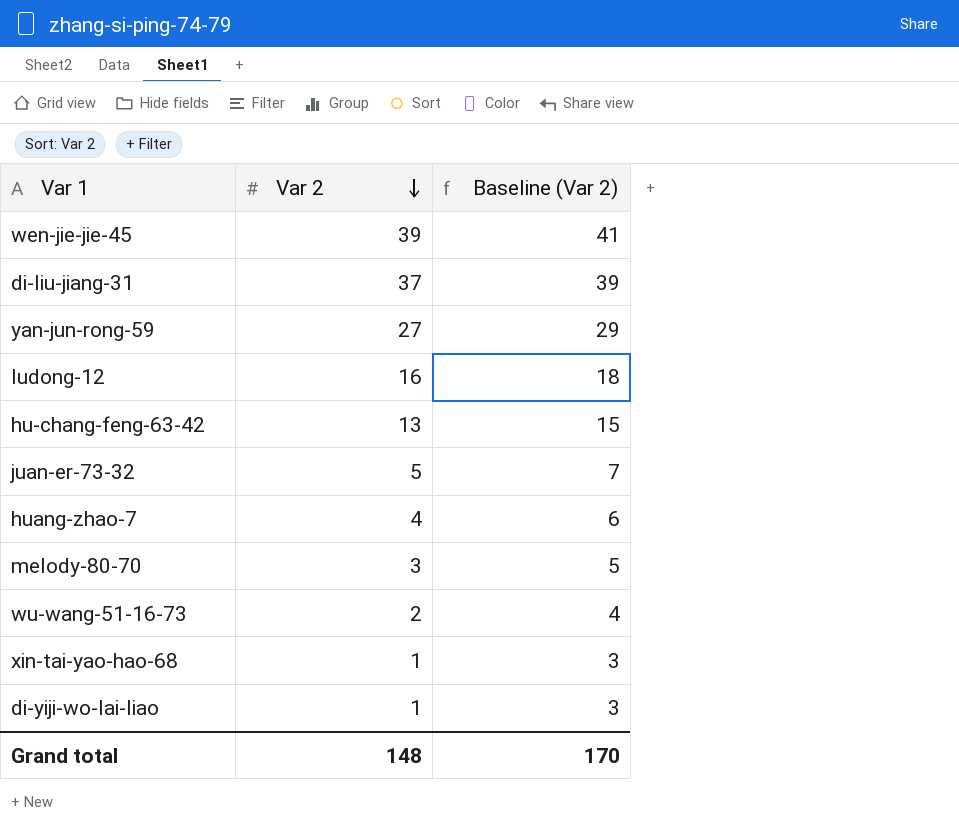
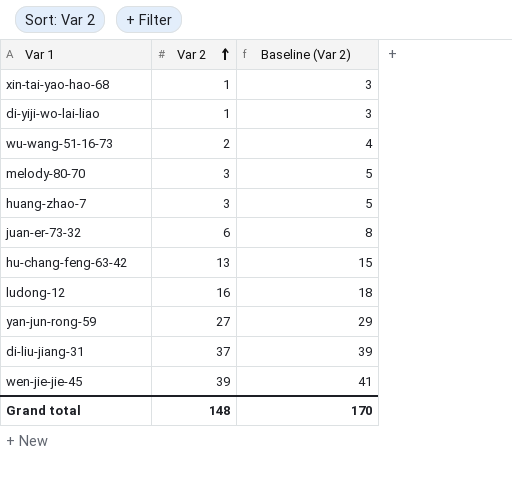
row order: Var 2 descending -> Var 2 ascending
huang-zhao-7 | Var 2: 4 -> 3
huang-zhao-7 | Baseline (Var 2): 6 -> 5
juan-er-73-32 | Var 2: 5 -> 6
juan-er-73-32 | Baseline (Var 2): 7 -> 8

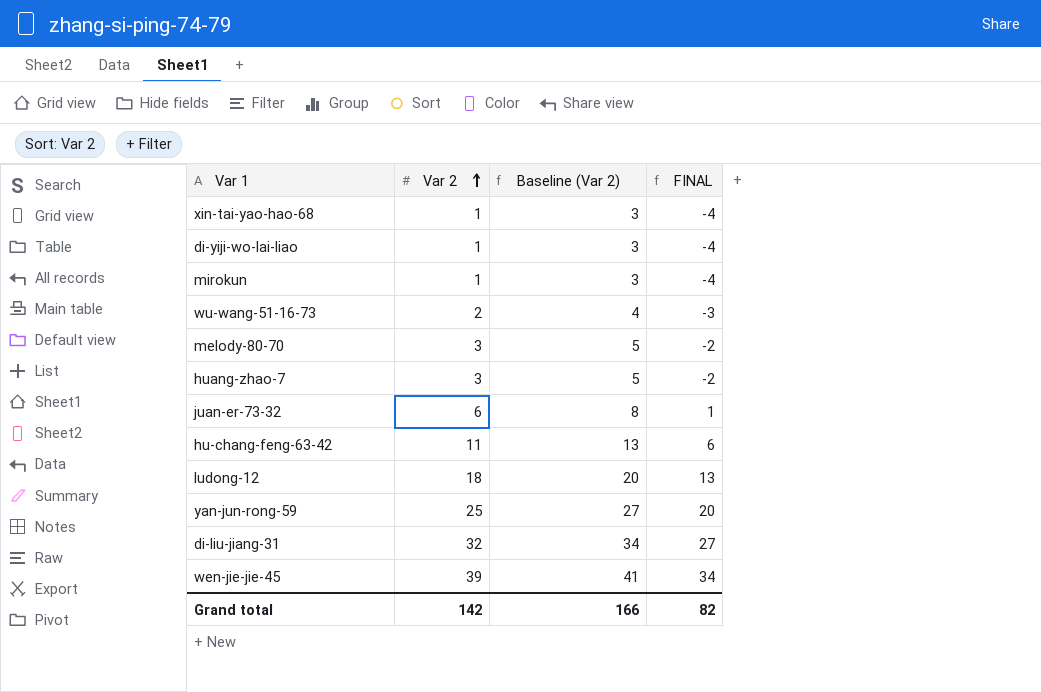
column FINAL | formula: none -> [Var 2] - 5
row mirokun: none -> 1 | 3 | -4
hu-chang-feng-63-42 | Var 2: 13 -> 11
hu-chang-feng-63-42 | Baseline (Var 2): 15 -> 13
ludong-12 | Var 2: 16 -> 18
ludong-12 | Baseline (Var 2): 18 -> 20
yan-jun-rong-59 | Var 2: 27 -> 25
yan-jun-rong-59 | Baseline (Var 2): 29 -> 27
di-liu-jiang-31 | Var 2: 37 -> 32
di-liu-jiang-31 | Baseline (Var 2): 39 -> 34
Grand total | Var 2: 148 -> 142
Grand total | Baseline (Var 2): 170 -> 166

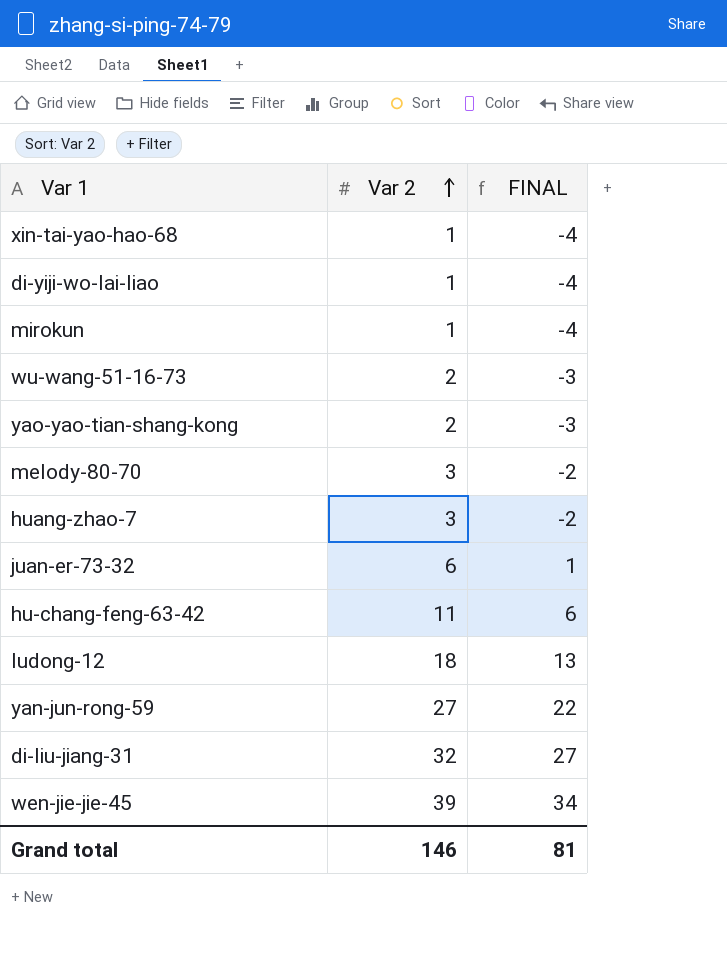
column Baseline (Var 2) | formula: [Var 2] + 2 -> none
row yao-yao-tian-shang-kong: none -> 2 | -3
yan-jun-rong-59 | Var 2: 25 -> 27
yan-jun-rong-59 | FINAL: 20 -> 22
Grand total | Var 2: 142 -> 146
Grand total | FINAL: 82 -> 81

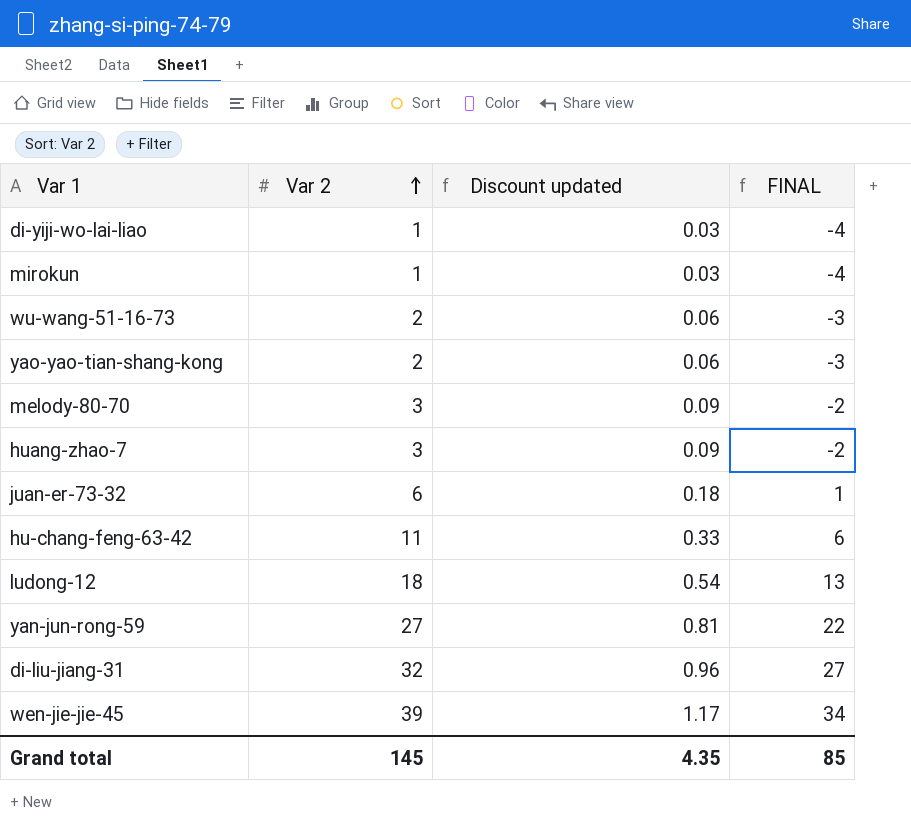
column Discount updated | formula: none -> [Var 2] * 0.03
row xin-tai-yao-hao-68: 1 | -4 -> none
Grand total | Var 2: 146 -> 145
Grand total | FINAL: 81 -> 85

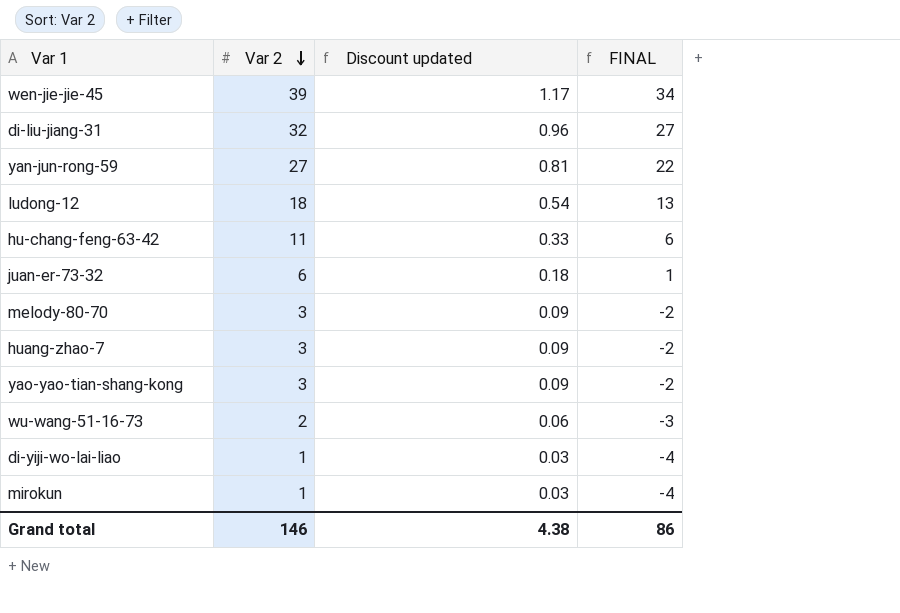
row order: Var 2 ascending -> Var 2 descending
yao-yao-tian-shang-kong | Var 2: 2 -> 3
yao-yao-tian-shang-kong | Discount updated: 0.06 -> 0.09
yao-yao-tian-shang-kong | FINAL: -3 -> -2
Grand total | Var 2: 145 -> 146
Grand total | Discount updated: 4.35 -> 4.38
Grand total | FINAL: 85 -> 86

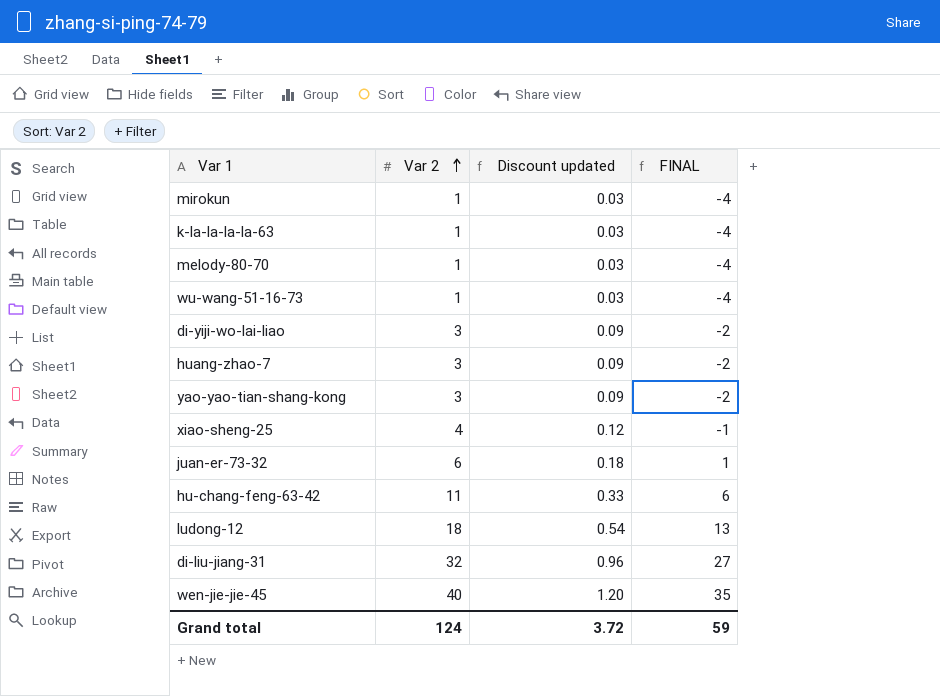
row order: Var 2 descending -> Var 2 ascending
row yan-jun-rong-59: 27 | 0.81 | 22 -> none
row k-la-la-la-la-63: none -> 1 | 0.03 | -4
melody-80-70 | Var 2: 3 -> 1
melody-80-70 | Discount updated: 0.09 -> 0.03
melody-80-70 | FINAL: -2 -> -4
wu-wang-51-16-73 | Var 2: 2 -> 1
wu-wang-51-16-73 | Discount updated: 0.06 -> 0.03
wu-wang-51-16-73 | FINAL: -3 -> -4
di-yiji-wo-lai-liao | Var 2: 1 -> 3
di-yiji-wo-lai-liao | Discount updated: 0.03 -> 0.09
di-yiji-wo-lai-liao | FINAL: -4 -> -2
row xiao-sheng-25: none -> 4 | 0.12 | -1
wen-jie-jie-45 | Var 2: 39 -> 40
wen-jie-jie-45 | Discount updated: 1.17 -> 1.20
wen-jie-jie-45 | FINAL: 34 -> 35
Grand total | Var 2: 146 -> 124
Grand total | Discount updated: 4.38 -> 3.72
Grand total | FINAL: 86 -> 59

